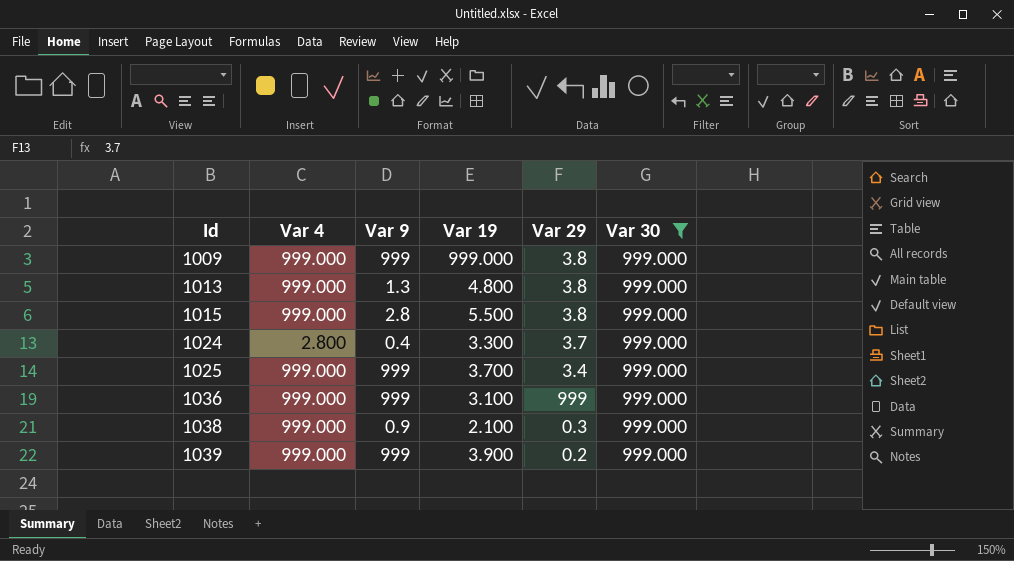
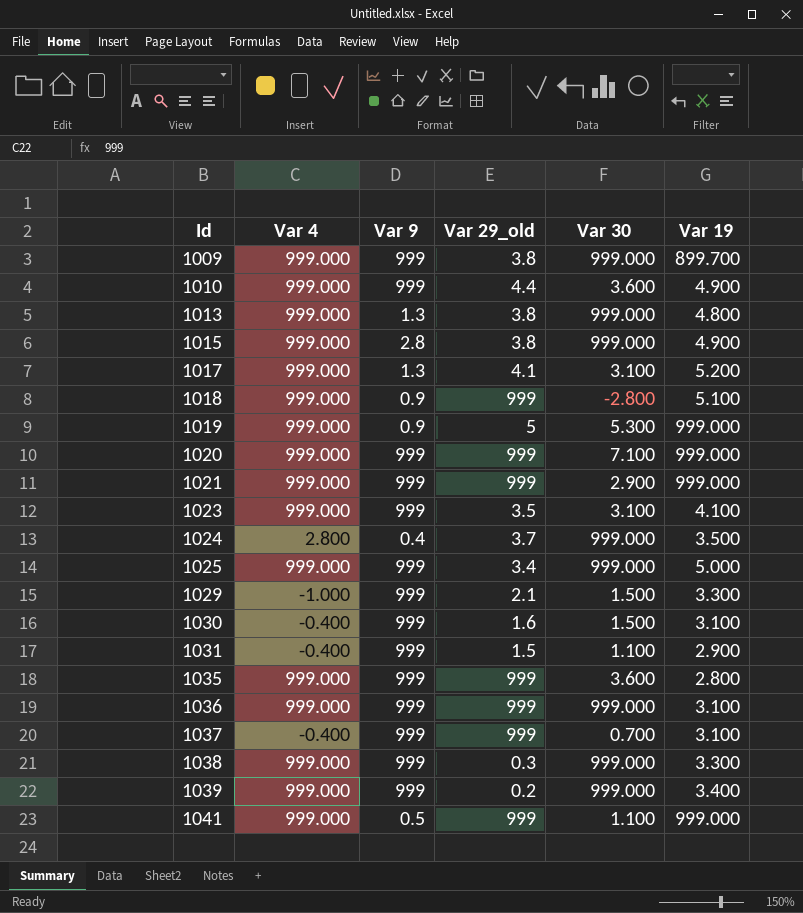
filter: Var 30 = 999.000 -> none
column name: Var 29 -> Var 29_old
column Var 19 | position: 4 -> 6
1009 | Var 19: 999.000 -> 899.700
1015 | Var 19: 5.500 -> 4.900
1024 | Var 19: 3.300 -> 3.500
1025 | Var 19: 3.700 -> 5.000
1038 | Var 9: 0.9 -> 999
1038 | Var 19: 2.100 -> 3.300
1039 | Var 19: 3.900 -> 3.400

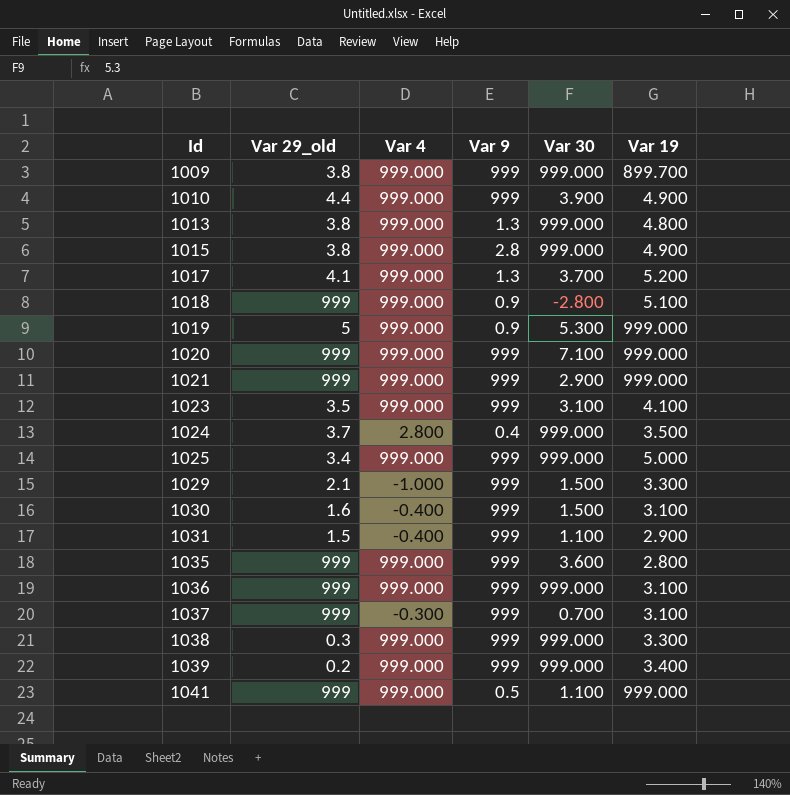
column Var 29_old | position: 4 -> 2
1010 | Var 30: 3.600 -> 3.900
1017 | Var 30: 3.100 -> 3.700
1037 | Var 4: -0.400 -> -0.300

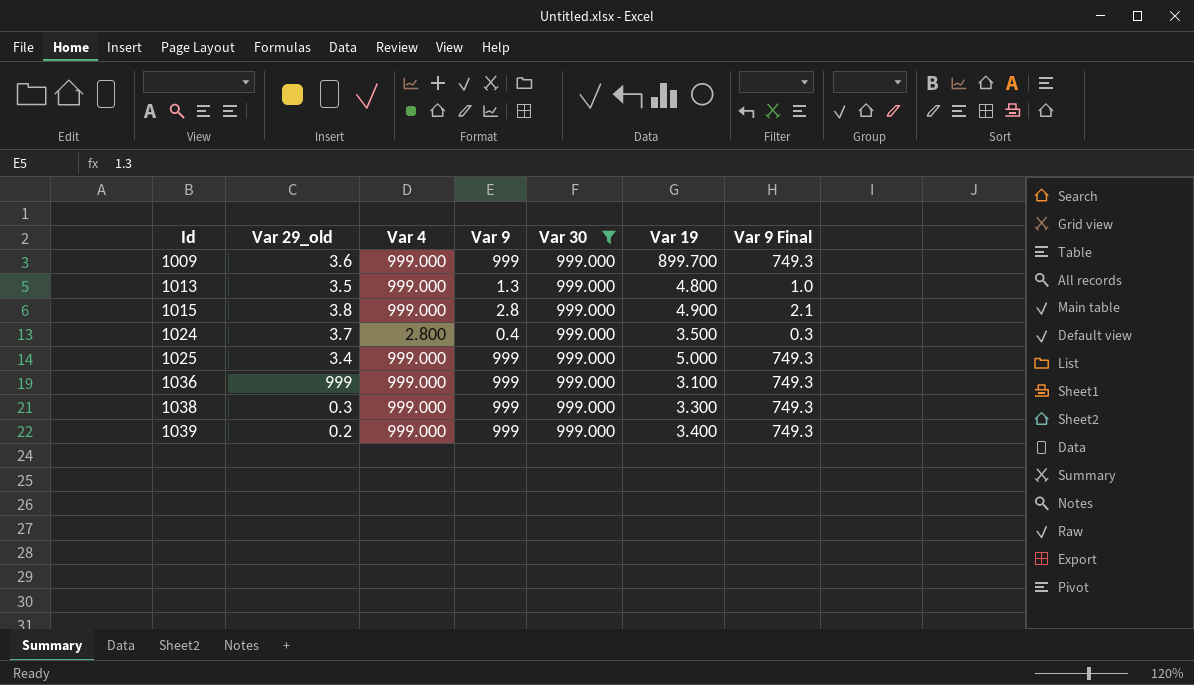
filter: none -> Var 30 = 999.000
column Var 9 Final | formula: none -> [Var 9] * 0.75
1009 | Var 29_old: 3.8 -> 3.6
1013 | Var 29_old: 3.8 -> 3.5

